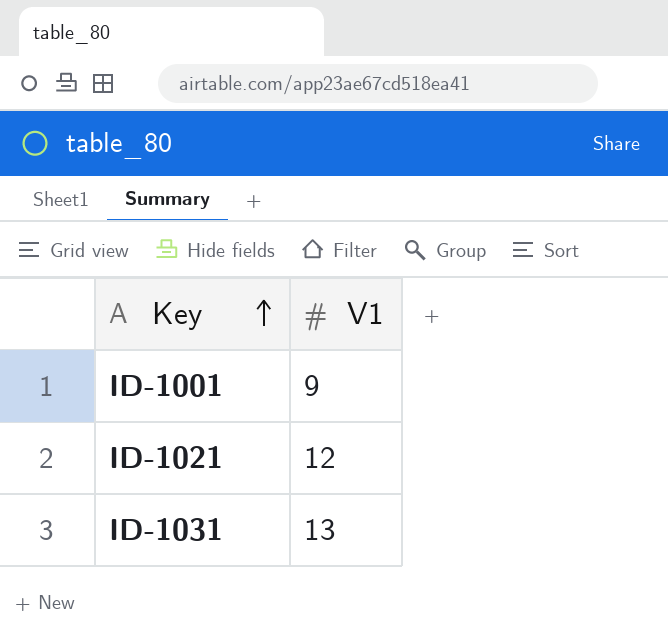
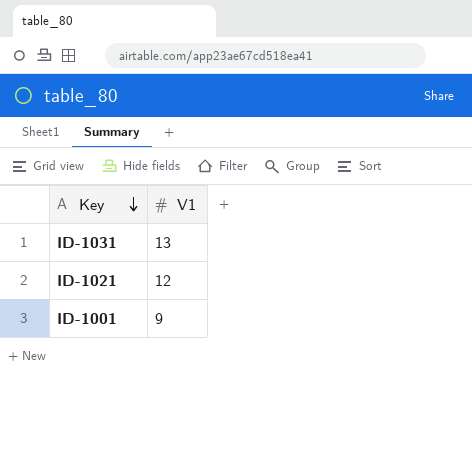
row order: Key ascending -> Key descending

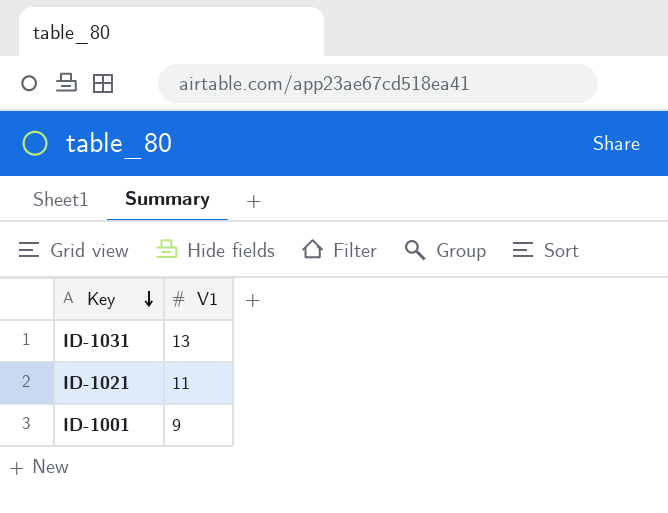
ID-1021 | V1: 12 -> 11

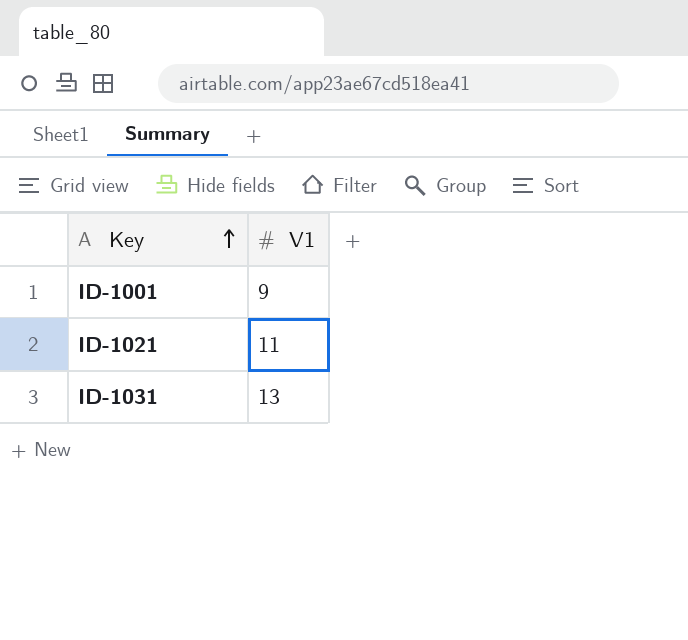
row order: Key descending -> Key ascending

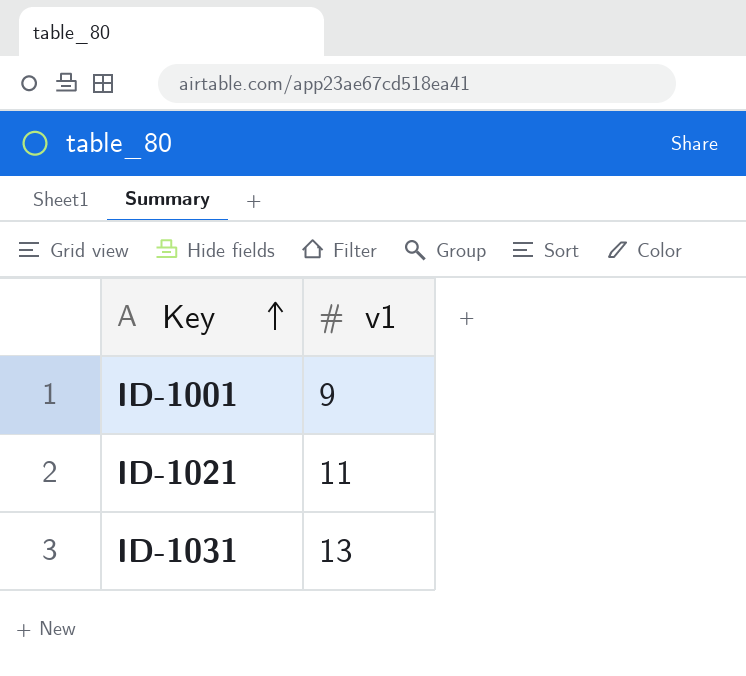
column name: V1 -> v1

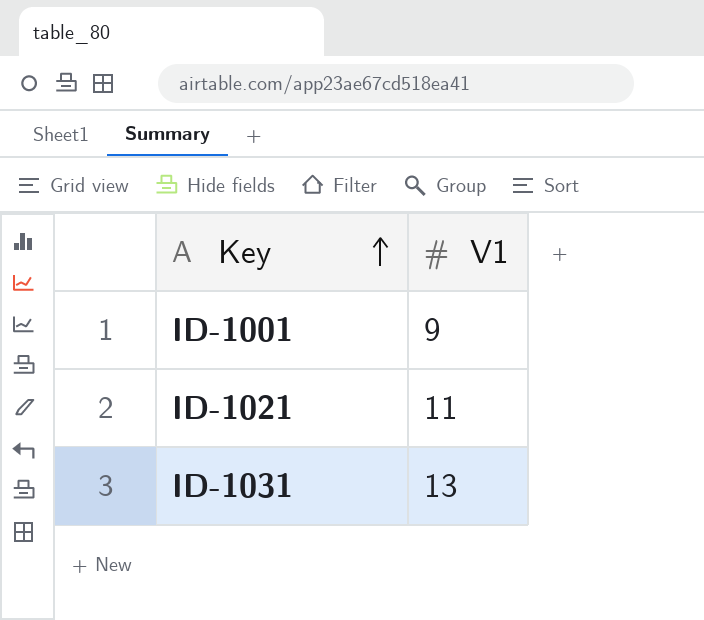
column name: v1 -> V1

